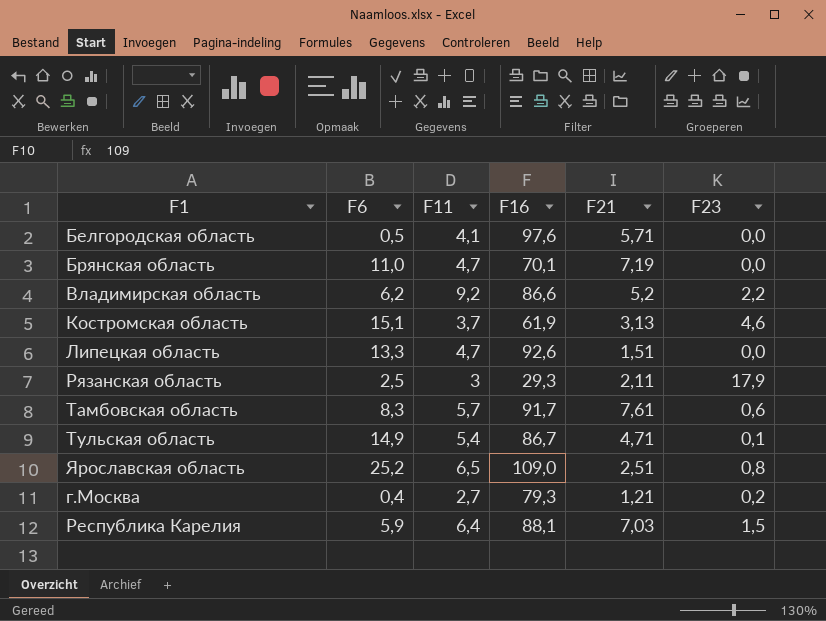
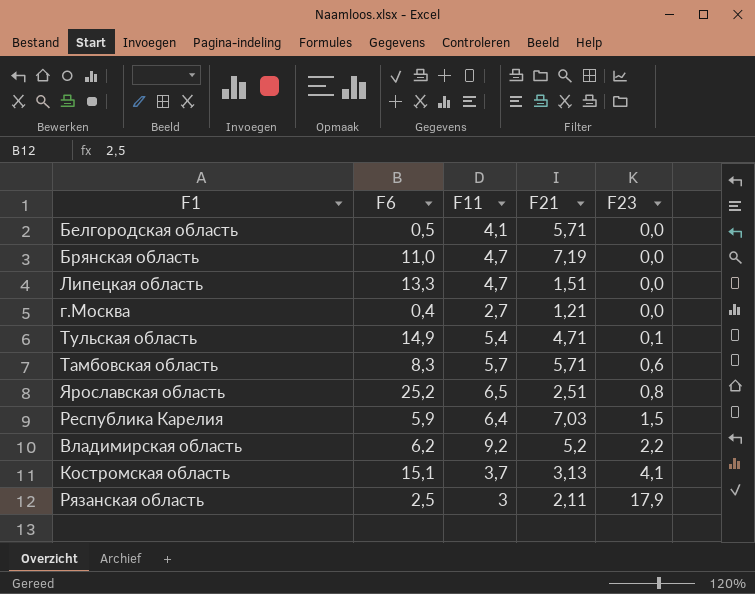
row order: none -> F23 ascending
column F16 | position: 4 -> none
г.Москва | F23: 0,2 -> 0,0
Тамбовская область | F21: 7,61 -> 5,71
Костромская область | F23: 4,6 -> 4,1

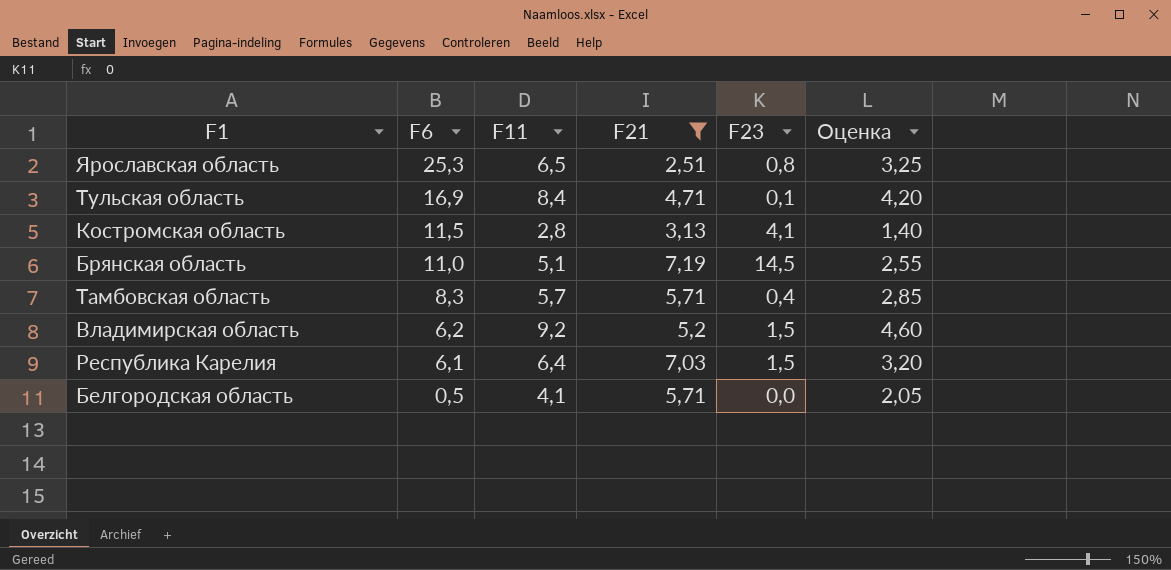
filter: none -> F21 >= 2,51
row order: F23 ascending -> F6 descending
column Оценка | formula: none -> [F11] * 0,5
Ярославская область | F6: 25,2 -> 25,3
Тульская область | F6: 14,9 -> 16,9
Тульская область | F11: 5,4 -> 8,4
Костромская область | F6: 15,1 -> 11,5
Костромская область | F11: 3,7 -> 2,8
Брянская область | F11: 4,7 -> 5,1
Брянская область | F23: 0,0 -> 14,5
Тамбовская область | F23: 0,6 -> 0,4
Владимирская область | F23: 2,2 -> 1,5
Республика Карелия | F6: 5,9 -> 6,1

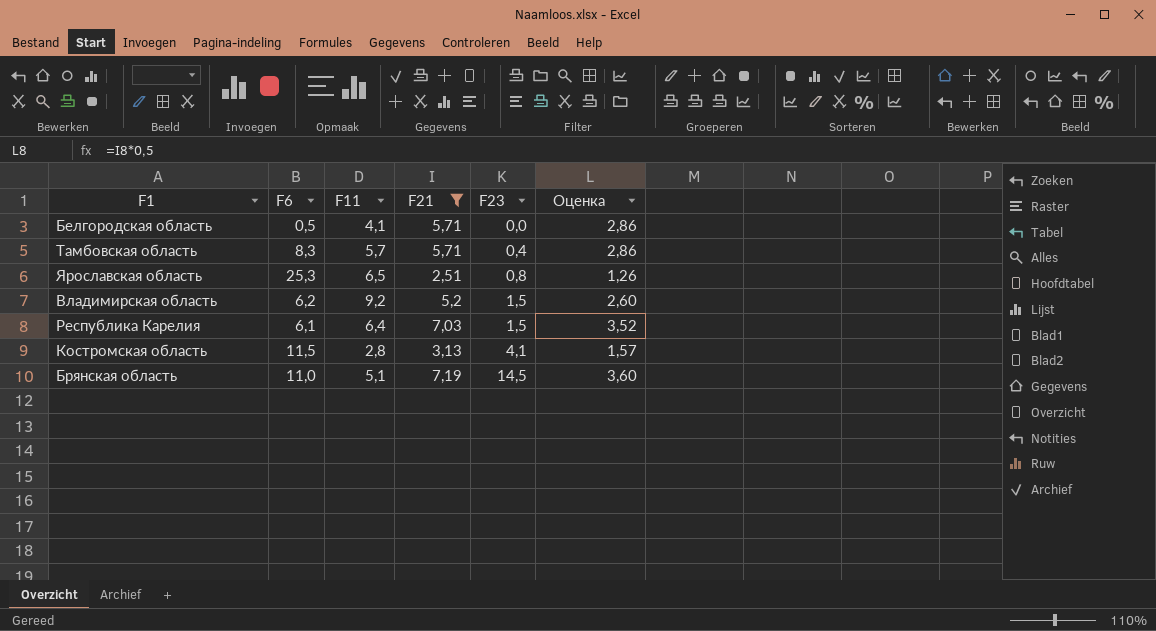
row order: F6 descending -> F23 ascending
column Оценка | formula: [F11] * 0,5 -> [F21] * 0,5
row Тульская область: 16,9 | 8,4 | 4,71 | 0,1 | 4,20 -> none

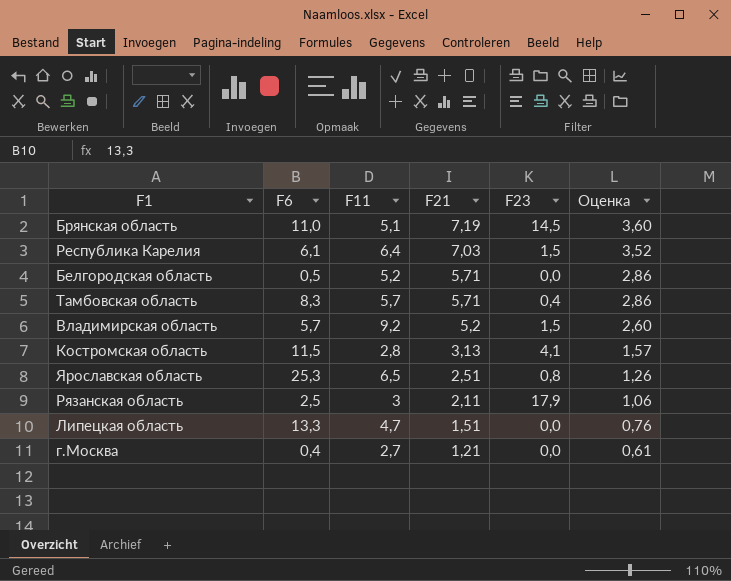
filter: F21 >= 2,51 -> none
row order: F23 ascending -> F21 descending
Белгородская область | F11: 4,1 -> 5,2
Владимирская область | F6: 6,2 -> 5,7

